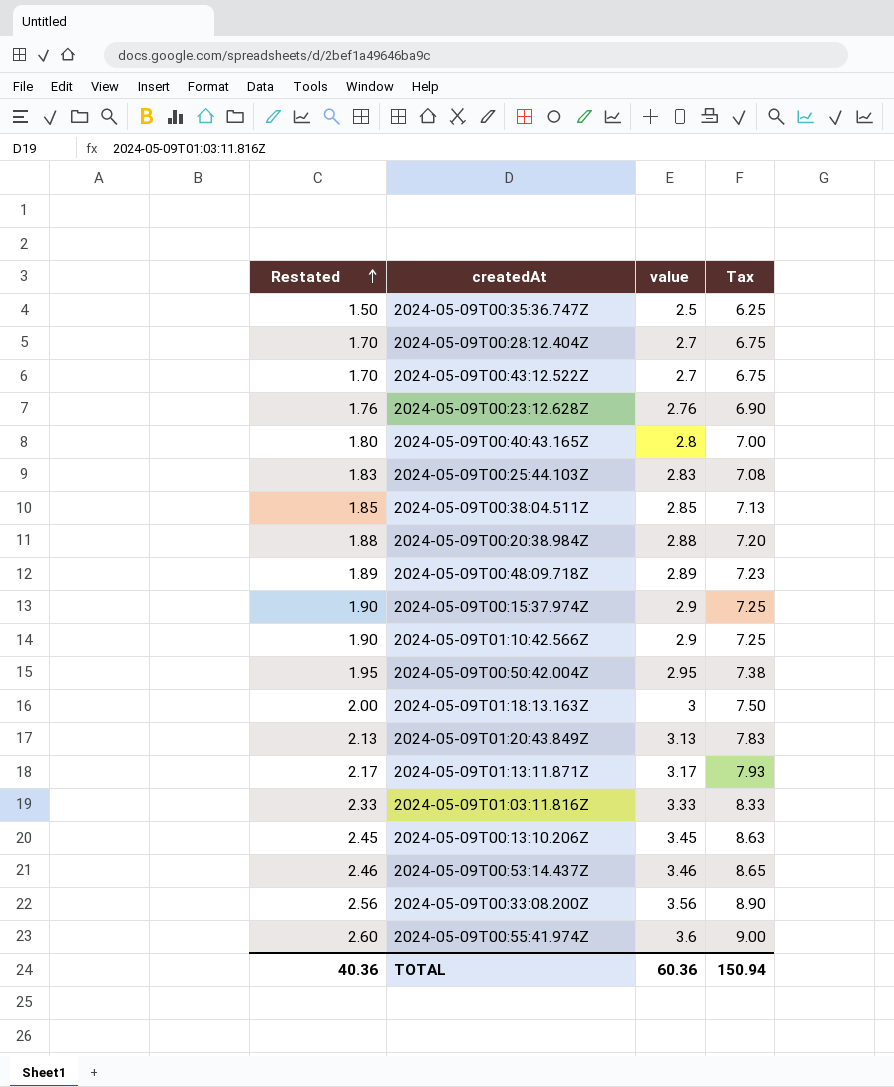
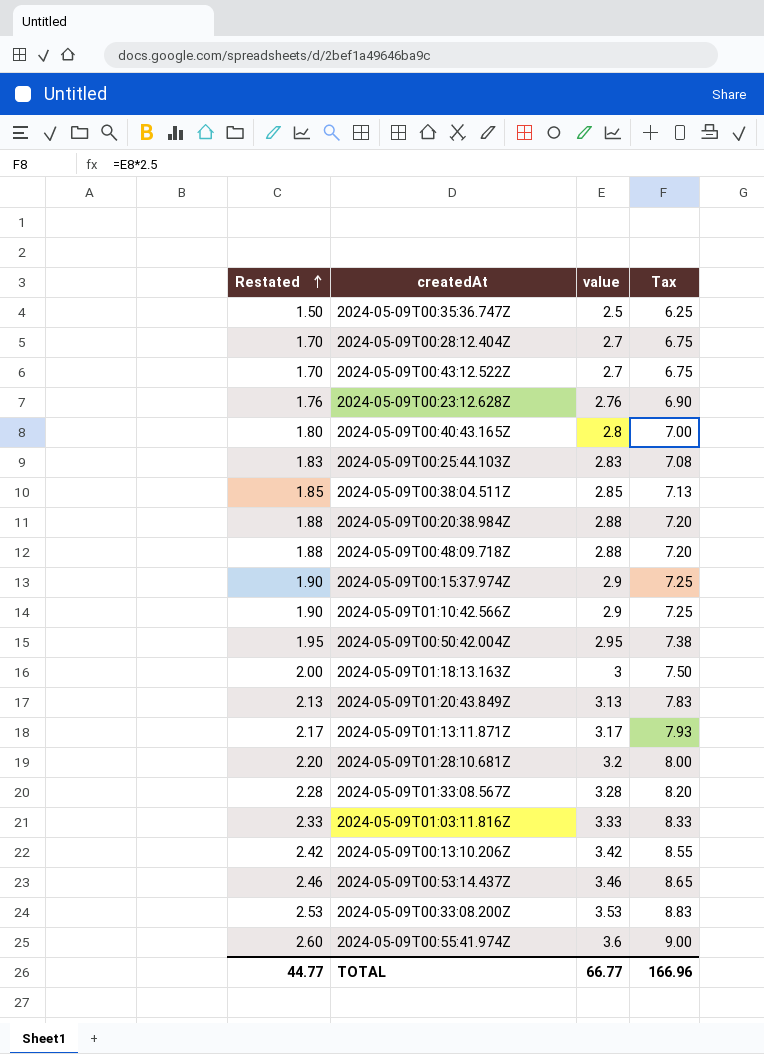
2024-05-09T00:48:09.718Z | Restated: 1.89 -> 1.88
2024-05-09T00:48:09.718Z | value: 2.89 -> 2.88
2024-05-09T00:48:09.718Z | Tax: 7.23 -> 7.20
row 2024-05-09T01:28:10.681Z: none -> 2.20 | 3.2 | 8.00
row 2024-05-09T01:33:08.567Z: none -> 2.28 | 3.28 | 8.20
2024-05-09T00:13:10.206Z | Restated: 2.45 -> 2.42
2024-05-09T00:13:10.206Z | value: 3.45 -> 3.42
2024-05-09T00:13:10.206Z | Tax: 8.63 -> 8.55
2024-05-09T00:33:08.200Z | Restated: 2.56 -> 2.53
2024-05-09T00:33:08.200Z | value: 3.56 -> 3.53
2024-05-09T00:33:08.200Z | Tax: 8.90 -> 8.83
TOTAL | Restated: 40.36 -> 44.77
TOTAL | value: 60.36 -> 66.77
TOTAL | Tax: 150.94 -> 166.96

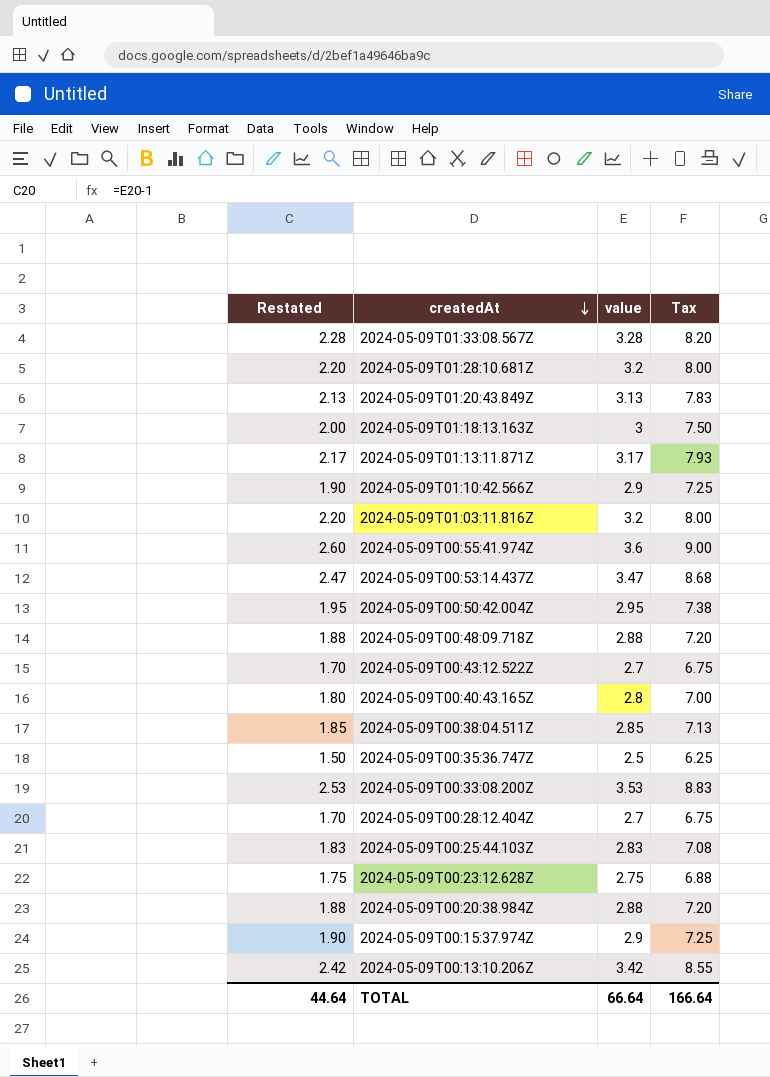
row order: Restated ascending -> createdAt descending
2024-05-09T01:03:11.816Z | Restated: 2.33 -> 2.20
2024-05-09T01:03:11.816Z | value: 3.33 -> 3.2
2024-05-09T01:03:11.816Z | Tax: 8.33 -> 8.00
2024-05-09T00:53:14.437Z | Restated: 2.46 -> 2.47
2024-05-09T00:53:14.437Z | value: 3.46 -> 3.47
2024-05-09T00:53:14.437Z | Tax: 8.65 -> 8.68
2024-05-09T00:23:12.628Z | Restated: 1.76 -> 1.75
2024-05-09T00:23:12.628Z | value: 2.76 -> 2.75
2024-05-09T00:23:12.628Z | Tax: 6.90 -> 6.88
TOTAL | Restated: 44.77 -> 44.64
TOTAL | value: 66.77 -> 66.64
TOTAL | Tax: 166.96 -> 166.64

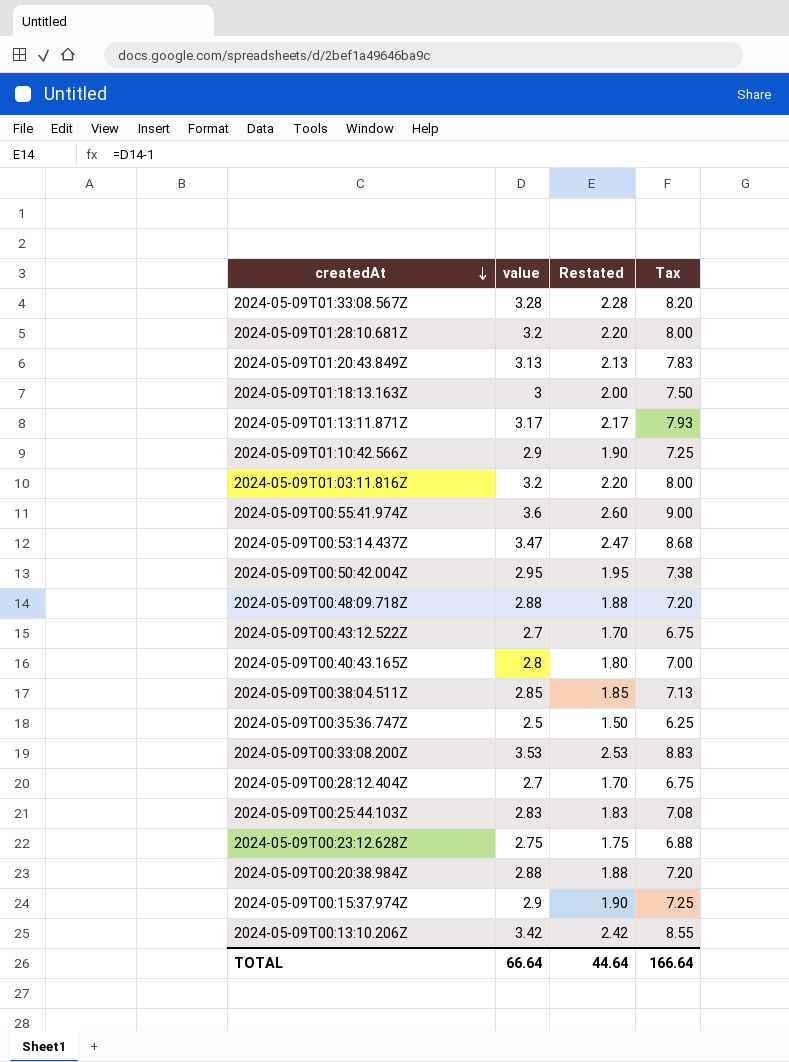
column Restated | position: 1 -> 3

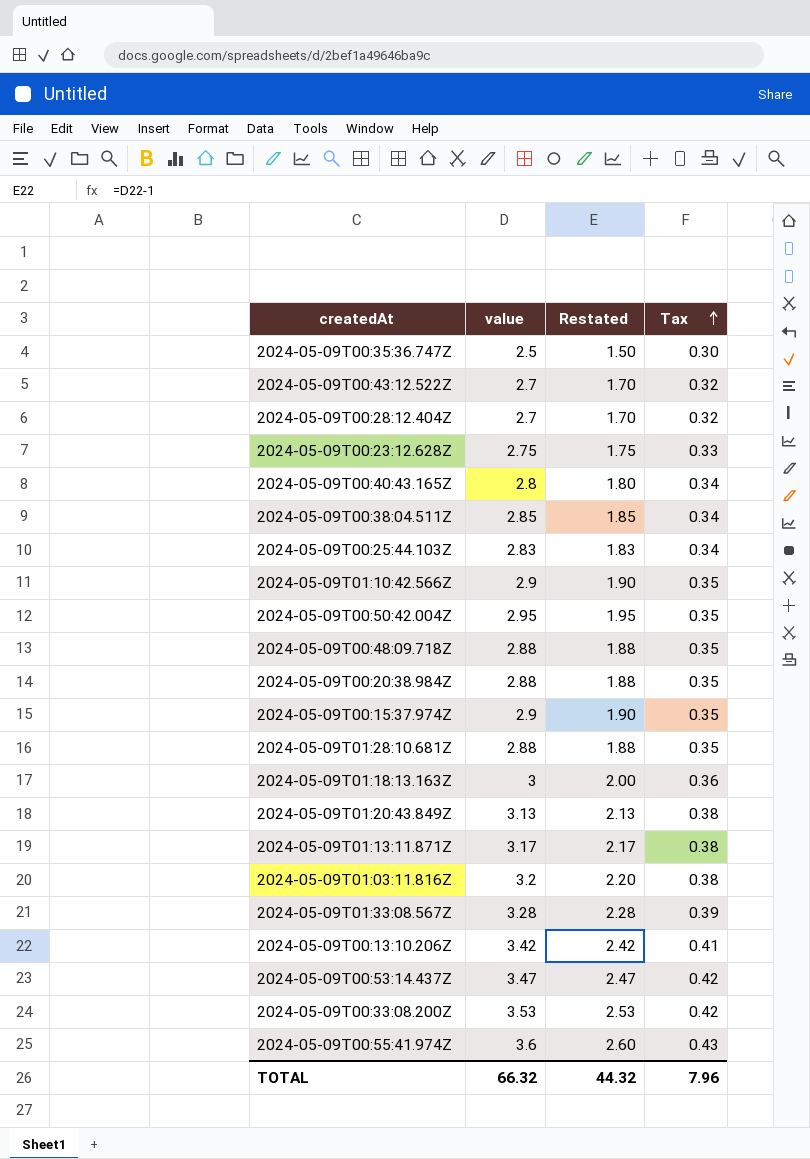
row order: createdAt descending -> Tax ascending
column Tax | formula: [value] * 2.5 -> [value] * 0.12
2024-05-09T01:28:10.681Z | value: 3.2 -> 2.88
2024-05-09T01:28:10.681Z | Restated: 2.20 -> 1.88
TOTAL | value: 66.64 -> 66.32
TOTAL | Restated: 44.64 -> 44.32
TOTAL | Tax: 166.64 -> 7.96

